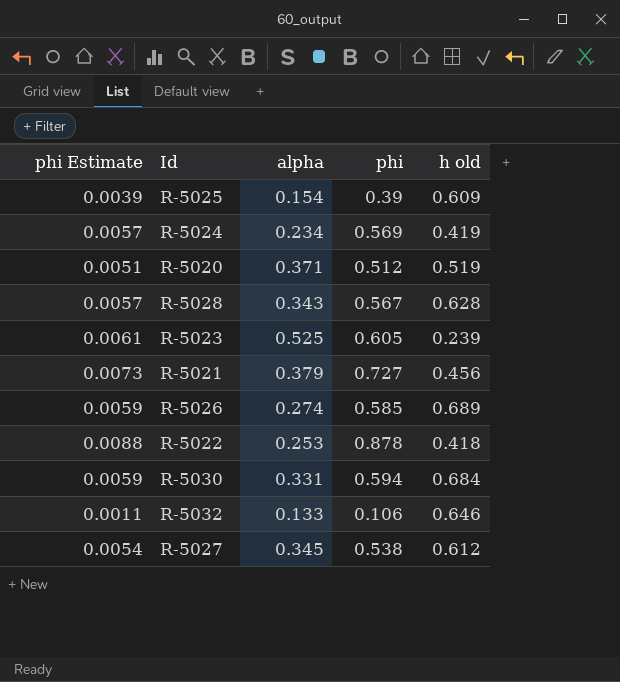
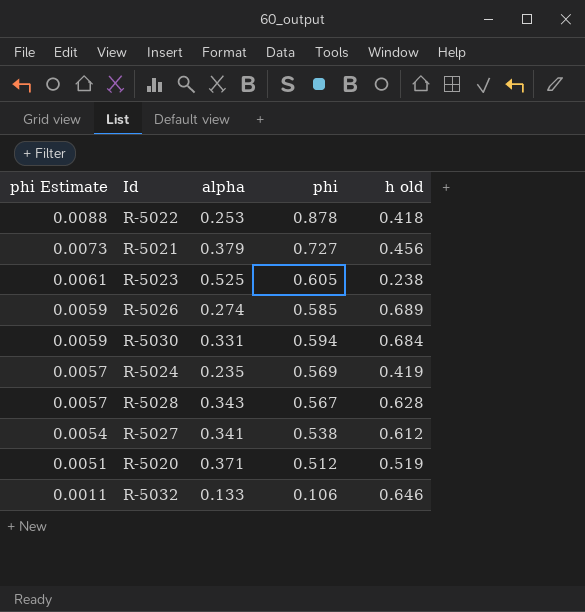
row order: none -> phi Estimate descending
row R-5025: 0.0039 | 0.154 | 0.39 | 0.609 -> none
R-5023 | h old: 0.239 -> 0.238
R-5024 | alpha: 0.234 -> 0.235
R-5027 | alpha: 0.345 -> 0.341

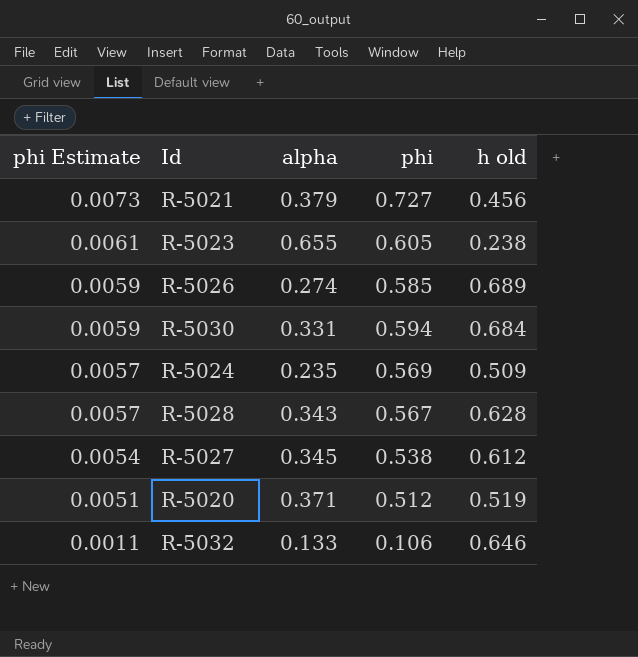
row R-5022: 0.0088 | 0.253 | 0.878 | 0.418 -> none
R-5023 | alpha: 0.525 -> 0.655
R-5024 | h old: 0.419 -> 0.509
R-5027 | alpha: 0.341 -> 0.345

